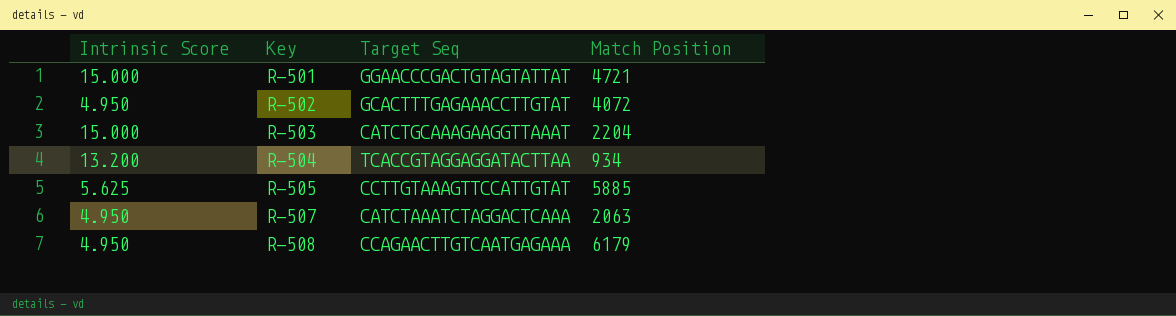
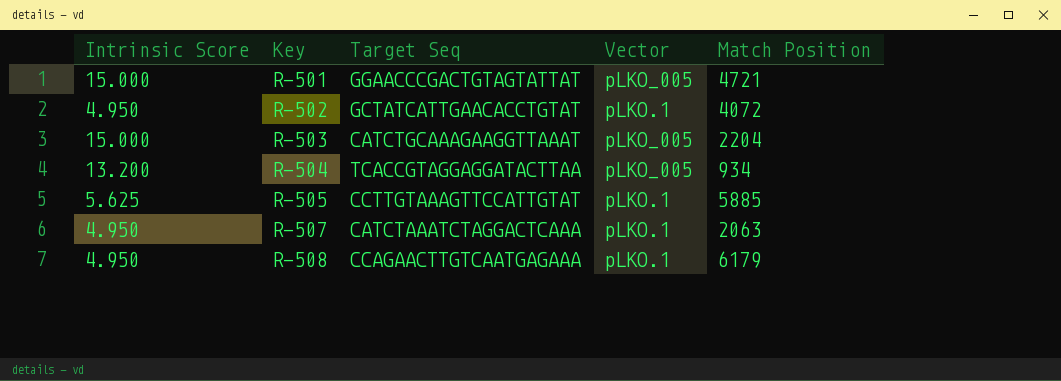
column Vector | position: none -> 4
R-502 | Target Seq: GCACTTTGAGAAACCTTGTAT -> GCTATCATTGAACACCTGTAT

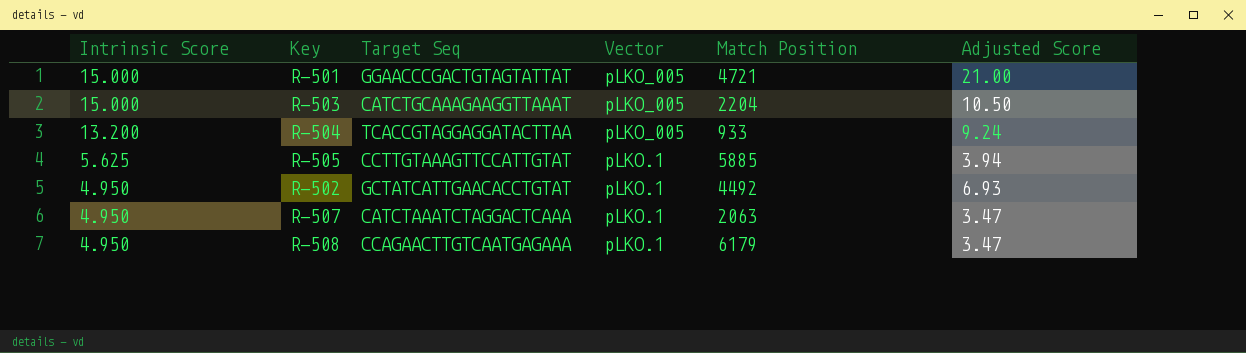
row order: Key ascending -> Intrinsic Score descending
column Adjusted Score | position: none -> 6
R-504 | Match Position: 934 -> 933
R-502 | Match Position: 4072 -> 4492

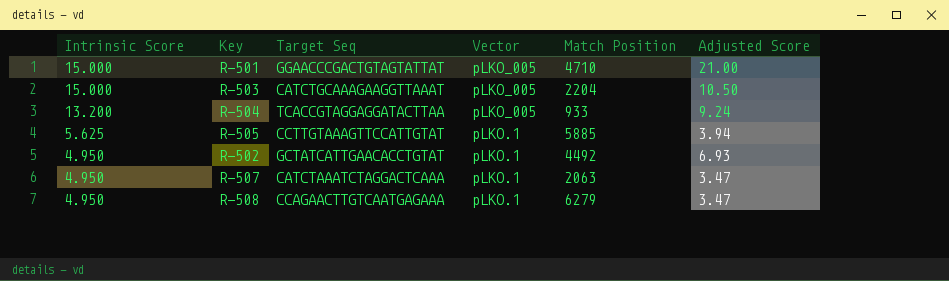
R-501 | Match Position: 4721 -> 4710
R-508 | Match Position: 6179 -> 6279

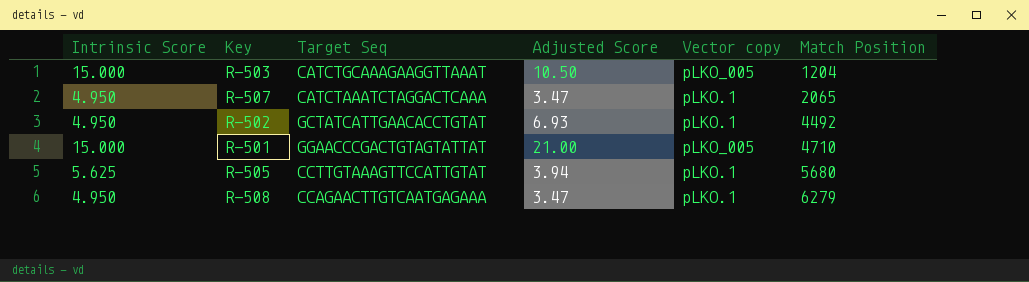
row order: Intrinsic Score descending -> Match Position ascending
column Adjusted Score | position: 6 -> 4
column name: Vector -> Vector copy
row R-504: 13.200 | TCACCGTAGGAGGATACTTAA | pLKO_005 | 933 | 9.24 -> none
R-503 | Match Position: 2204 -> 1204
R-507 | Match Position: 2063 -> 2065
R-505 | Match Position: 5885 -> 5680

